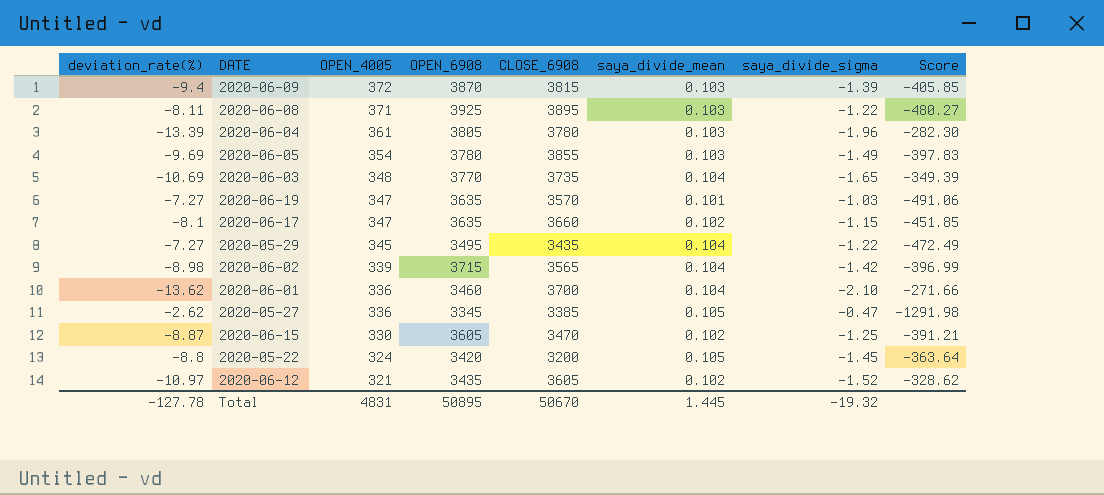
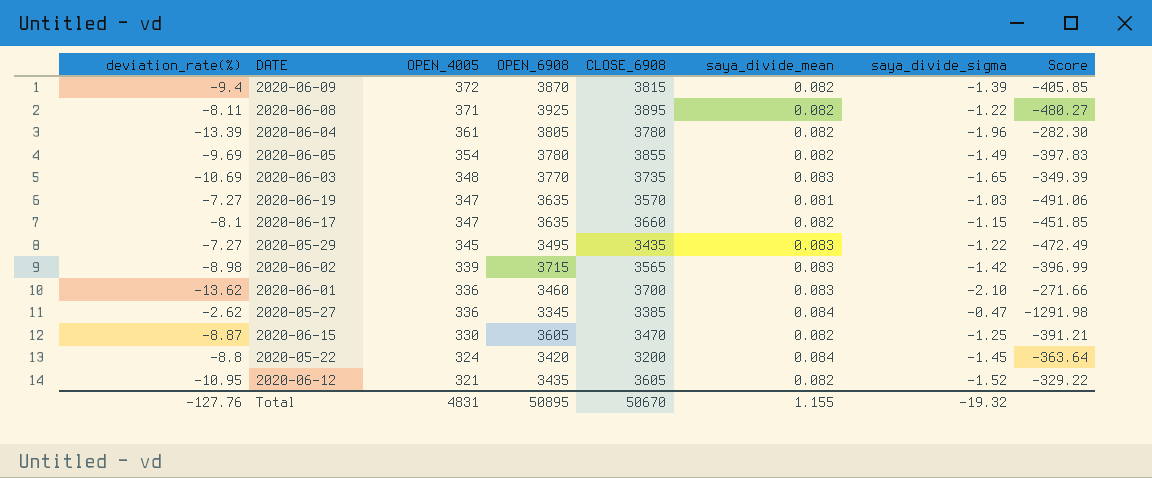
2020-06-09 | saya_divide_mean: 0.103 -> 0.082
2020-06-08 | saya_divide_mean: 0.103 -> 0.082
2020-06-04 | saya_divide_mean: 0.103 -> 0.082
2020-06-05 | saya_divide_mean: 0.103 -> 0.082
2020-06-03 | saya_divide_mean: 0.104 -> 0.083
2020-06-19 | saya_divide_mean: 0.101 -> 0.081
2020-06-17 | saya_divide_mean: 0.102 -> 0.082
2020-05-29 | saya_divide_mean: 0.104 -> 0.083
2020-06-02 | saya_divide_mean: 0.104 -> 0.083
2020-06-01 | saya_divide_mean: 0.104 -> 0.083
2020-05-27 | saya_divide_mean: 0.105 -> 0.084
2020-06-15 | saya_divide_mean: 0.102 -> 0.082
2020-05-22 | saya_divide_mean: 0.105 -> 0.084
2020-06-12 | deviation_rate(%): -10.97 -> -10.95
2020-06-12 | saya_divide_mean: 0.102 -> 0.082
2020-06-12 | Score: -328.62 -> -329.22
Total | deviation_rate(%): -127.78 -> -127.76
Total | saya_divide_mean: 1.445 -> 1.155

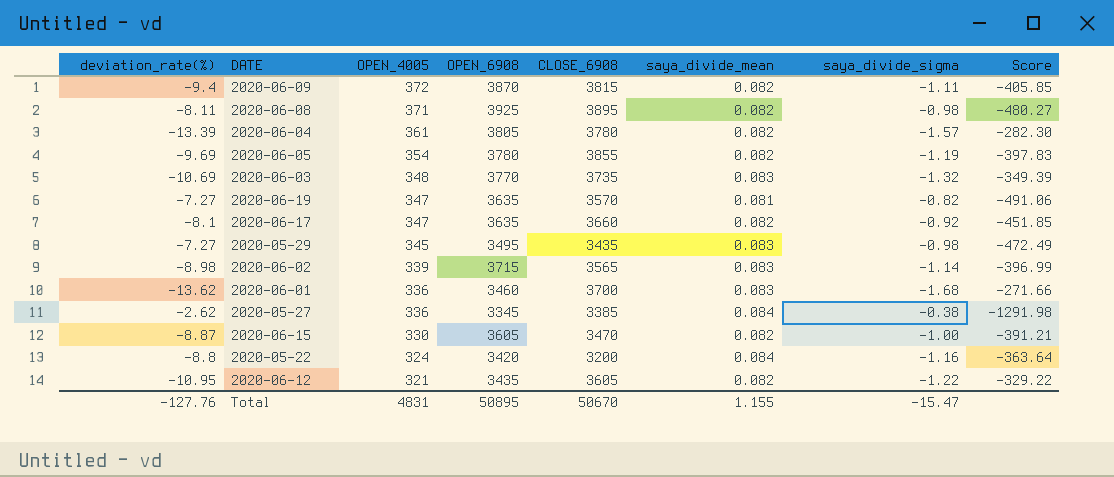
2020-06-09 | saya_divide_sigma: -1.39 -> -1.11
2020-06-08 | saya_divide_sigma: -1.22 -> -0.98
2020-06-04 | saya_divide_sigma: -1.96 -> -1.57
2020-06-05 | saya_divide_sigma: -1.49 -> -1.19
2020-06-03 | saya_divide_sigma: -1.65 -> -1.32
2020-06-19 | saya_divide_sigma: -1.03 -> -0.82
2020-06-17 | saya_divide_sigma: -1.15 -> -0.92
2020-05-29 | saya_divide_sigma: -1.22 -> -0.98
2020-06-02 | saya_divide_sigma: -1.42 -> -1.14
2020-06-01 | saya_divide_sigma: -2.10 -> -1.68
2020-05-27 | saya_divide_sigma: -0.47 -> -0.38
2020-06-15 | saya_divide_sigma: -1.25 -> -1.00
2020-05-22 | saya_divide_sigma: -1.45 -> -1.16
2020-06-12 | saya_divide_sigma: -1.52 -> -1.22
Total | saya_divide_sigma: -19.32 -> -15.47

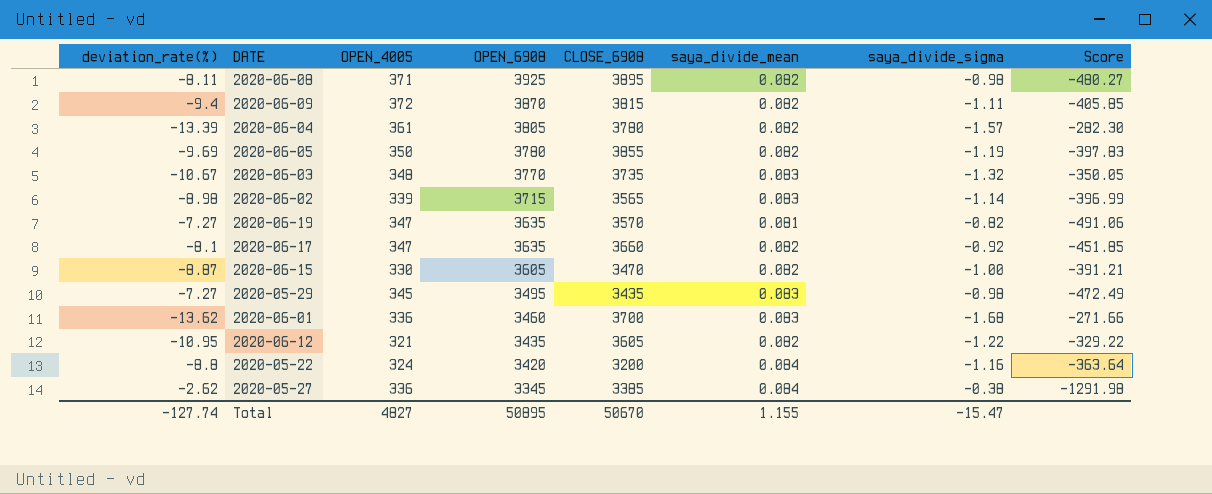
row order: OPEN_4005 descending -> OPEN_6908 descending
2020-06-05 | OPEN_4005: 354 -> 350
2020-06-03 | deviation_rate(%): -10.69 -> -10.67
2020-06-03 | Score: -349.39 -> -350.05
Total | deviation_rate(%): -127.76 -> -127.74
Total | OPEN_4005: 4831 -> 4827

